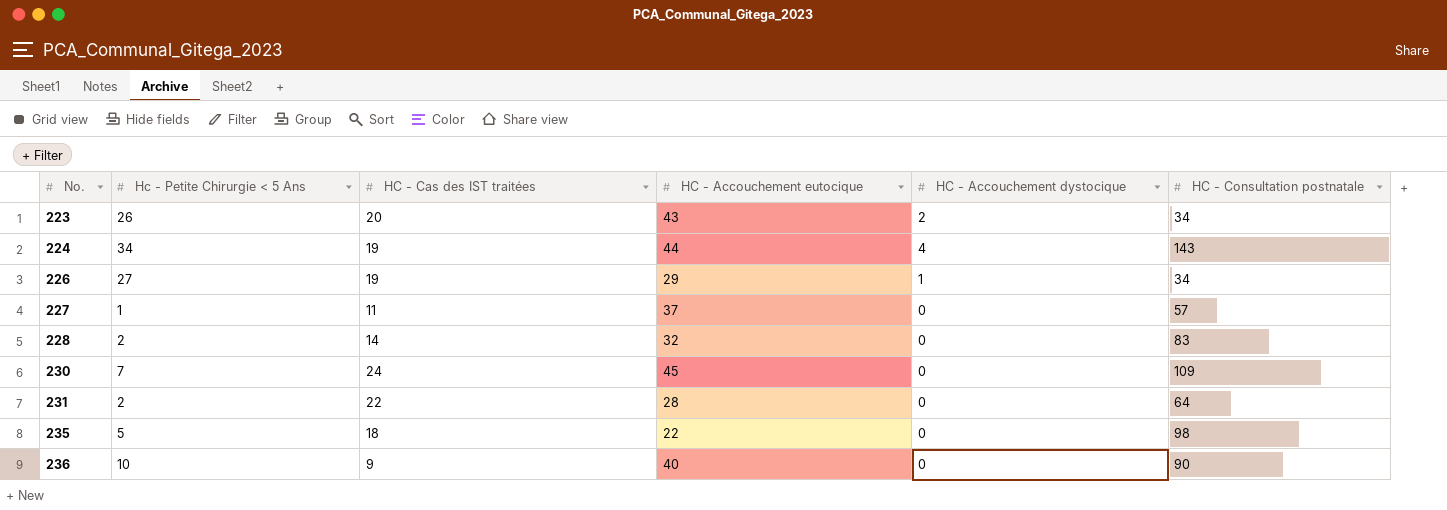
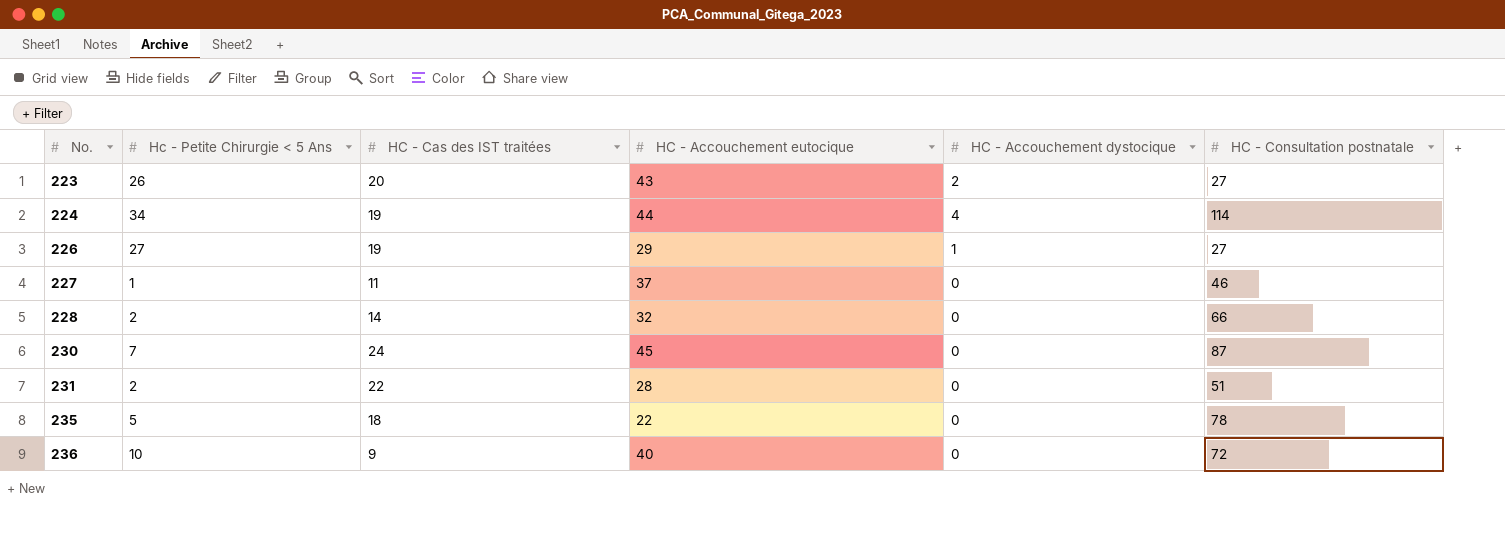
223 | HC - Consultation postnatale: 34 -> 27
224 | HC - Consultation postnatale: 143 -> 114
226 | HC - Consultation postnatale: 34 -> 27
227 | HC - Consultation postnatale: 57 -> 46
228 | HC - Consultation postnatale: 83 -> 66
230 | HC - Consultation postnatale: 109 -> 87
231 | HC - Consultation postnatale: 64 -> 51
235 | HC - Consultation postnatale: 98 -> 78
236 | HC - Consultation postnatale: 90 -> 72

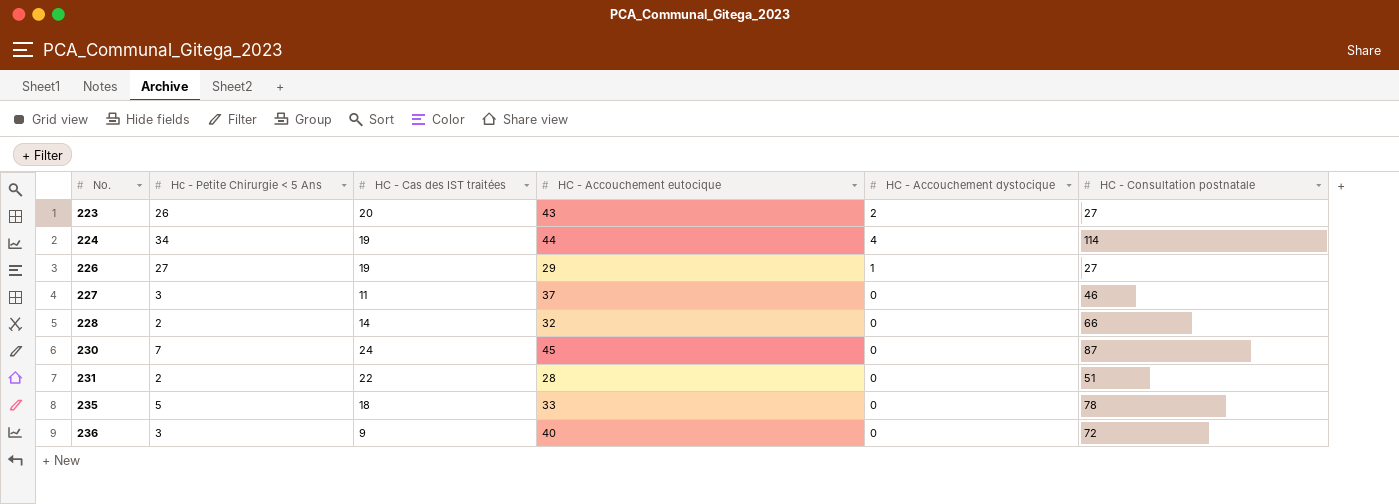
227 | Hc - Petite Chirurgie < 5 Ans: 1 -> 3
235 | HC - Accouchement eutocique: 22 -> 33
236 | Hc - Petite Chirurgie < 5 Ans: 10 -> 3

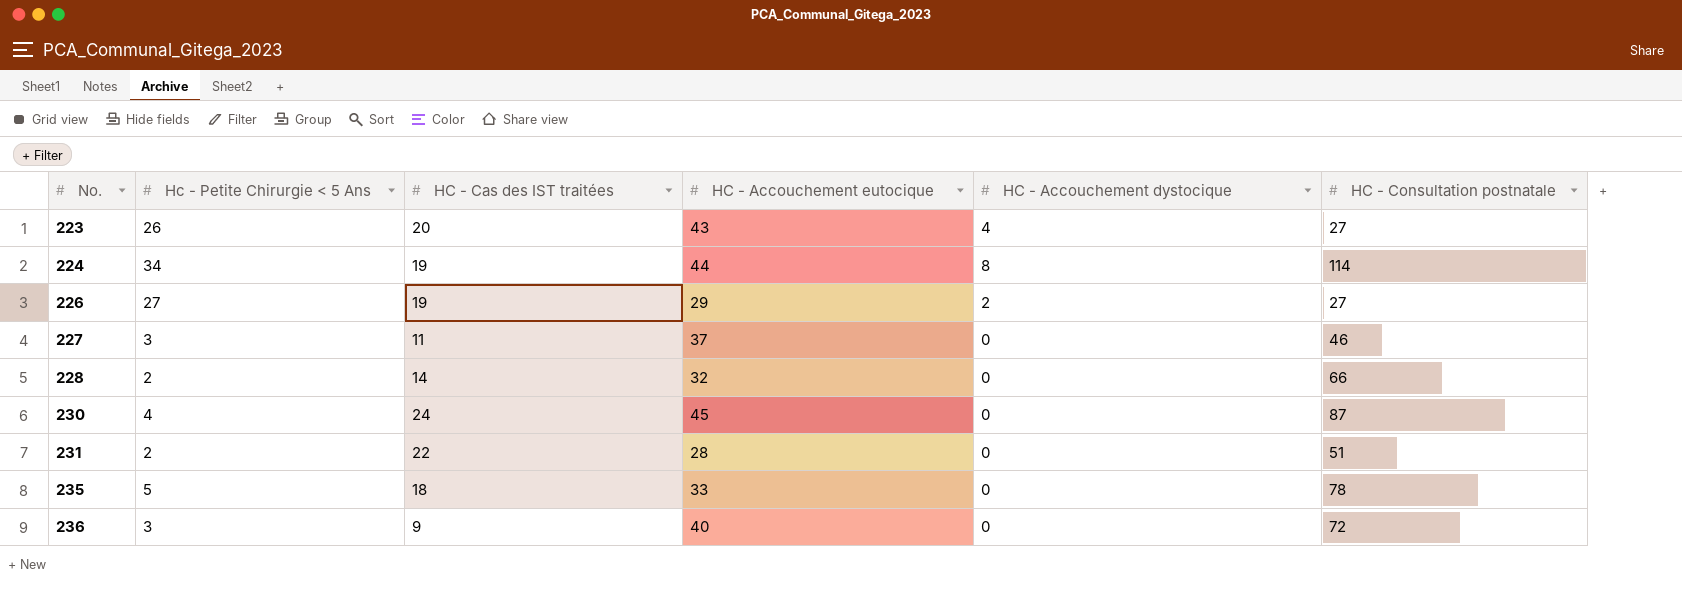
223 | HC - Accouchement dystocique: 2 -> 4
224 | HC - Accouchement dystocique: 4 -> 8
226 | HC - Accouchement dystocique: 1 -> 2
230 | Hc - Petite Chirurgie < 5 Ans: 7 -> 4

